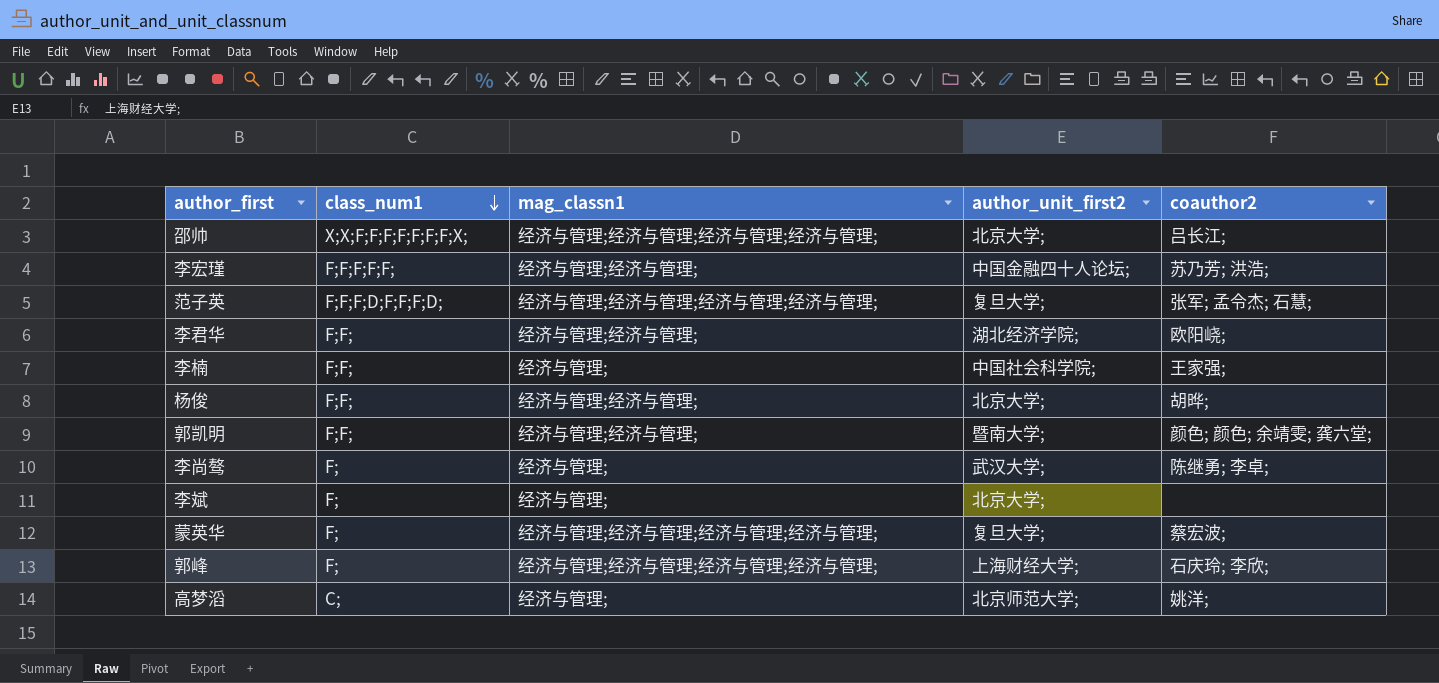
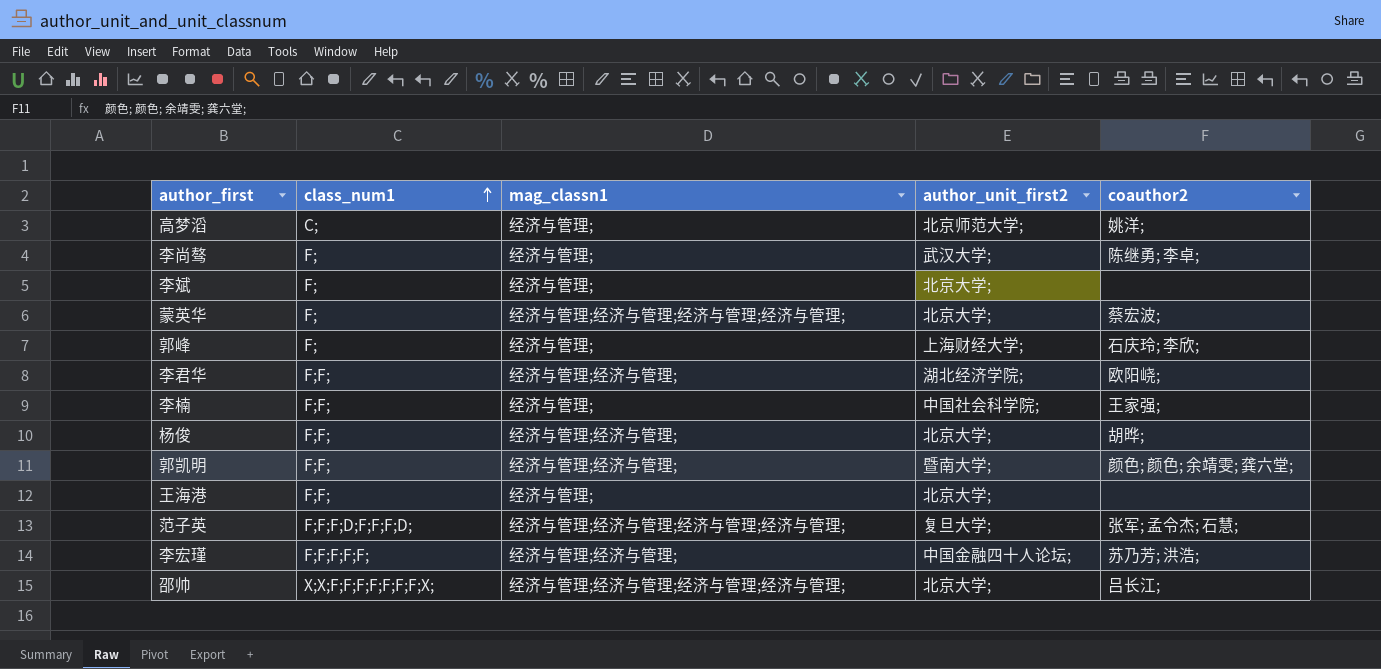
row order: class_num1 descending -> class_num1 ascending
蒙英华 | author_unit_first2: 复旦大学; -> 北京大学;
郭峰 | mag_classn1: 经济与管理;经济与管理;经济与管理;经济与管理; -> 经济与管理;
row 王海港: none -> F;F; | 经济与管理; | 北京大学; | none

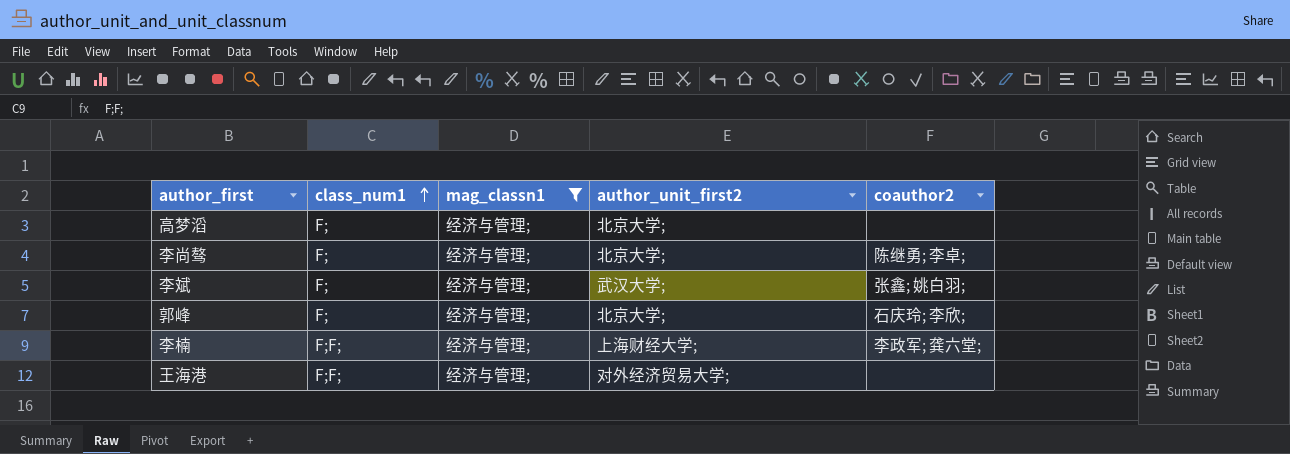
filter: none -> mag_classn1 = 经济与管理;
高梦滔 | class_num1: C; -> F;
高梦滔 | author_unit_first2: 北京师范大学; -> 北京大学;
高梦滔 | coauthor2: 姚洋; -> none
李尚骜 | author_unit_first2: 武汉大学; -> 北京大学;
李斌 | author_unit_first2: 北京大学; -> 武汉大学;
李斌 | coauthor2: none -> 张鑫; 姚白羽;
郭峰 | author_unit_first2: 上海财经大学; -> 北京大学;
李楠 | author_unit_first2: 中国社会科学院; -> 上海财经大学;
李楠 | coauthor2: 王家强; -> 李政军; 龚六堂;
王海港 | author_unit_first2: 北京大学; -> 对外经济贸易大学;

